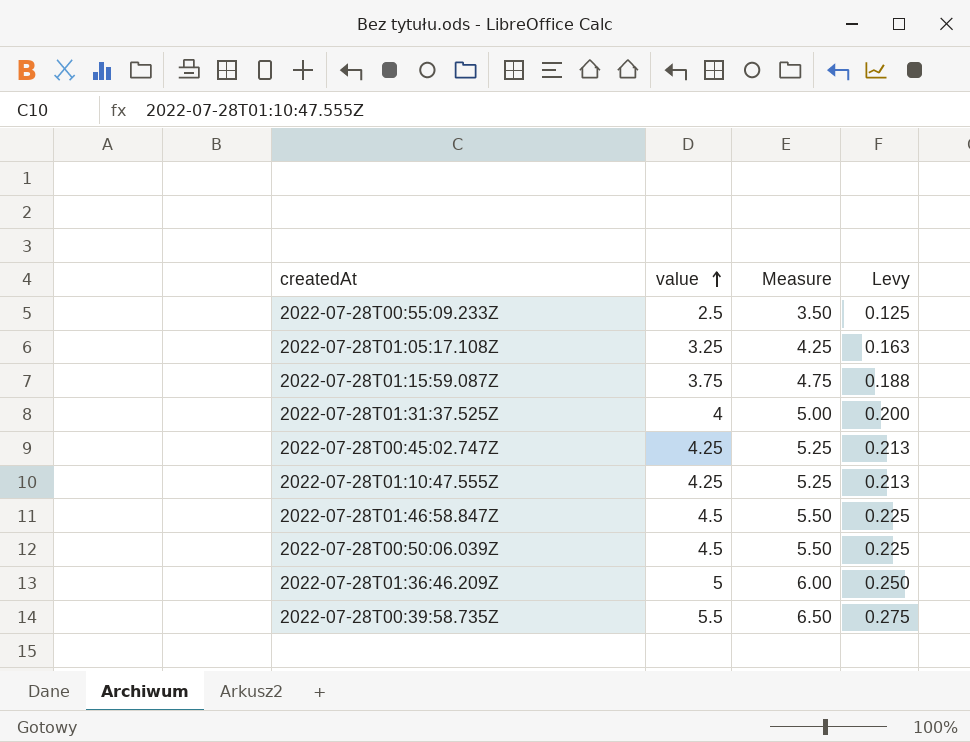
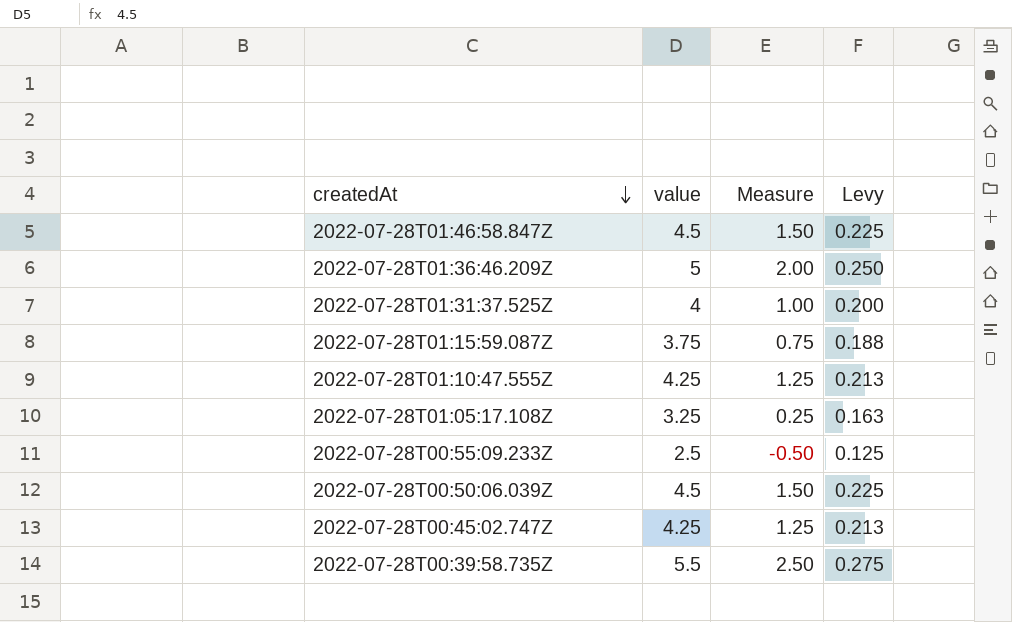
row order: value ascending -> createdAt descending
column Measure | formula: [value] + 1 -> [value] - 3

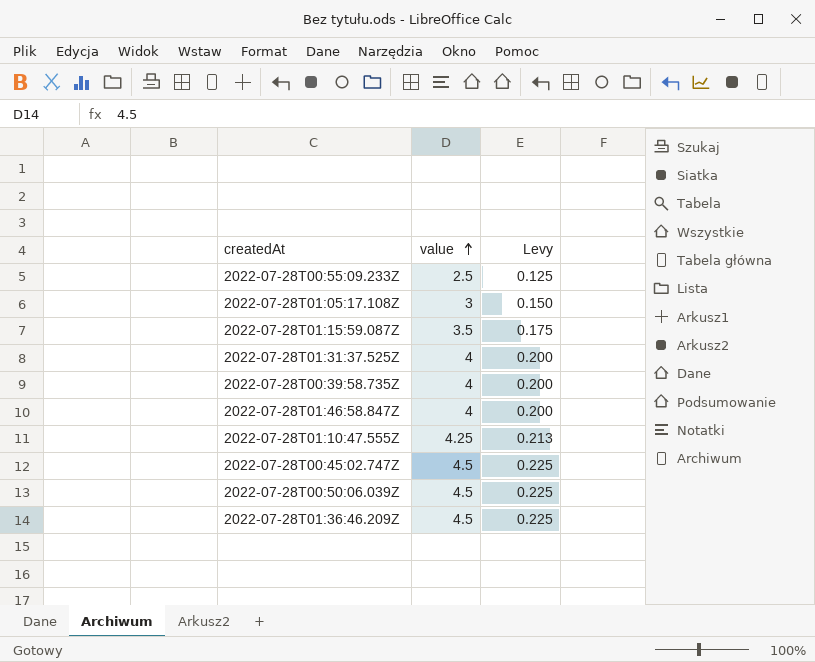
row order: createdAt descending -> value ascending
column Measure | formula: [value] - 3 -> none
2022-07-28T01:05:17.108Z | value: 3.25 -> 3
2022-07-28T01:05:17.108Z | Levy: 0.163 -> 0.150
2022-07-28T01:15:59.087Z | value: 3.75 -> 3.5
2022-07-28T01:15:59.087Z | Levy: 0.188 -> 0.175
2022-07-28T00:39:58.735Z | value: 5.5 -> 4
2022-07-28T00:39:58.735Z | Levy: 0.275 -> 0.200
2022-07-28T01:46:58.847Z | value: 4.5 -> 4
2022-07-28T01:46:58.847Z | Levy: 0.225 -> 0.200
2022-07-28T00:45:02.747Z | value: 4.25 -> 4.5
2022-07-28T00:45:02.747Z | Levy: 0.213 -> 0.225
2022-07-28T01:36:46.209Z | value: 5 -> 4.5
2022-07-28T01:36:46.209Z | Levy: 0.250 -> 0.225

